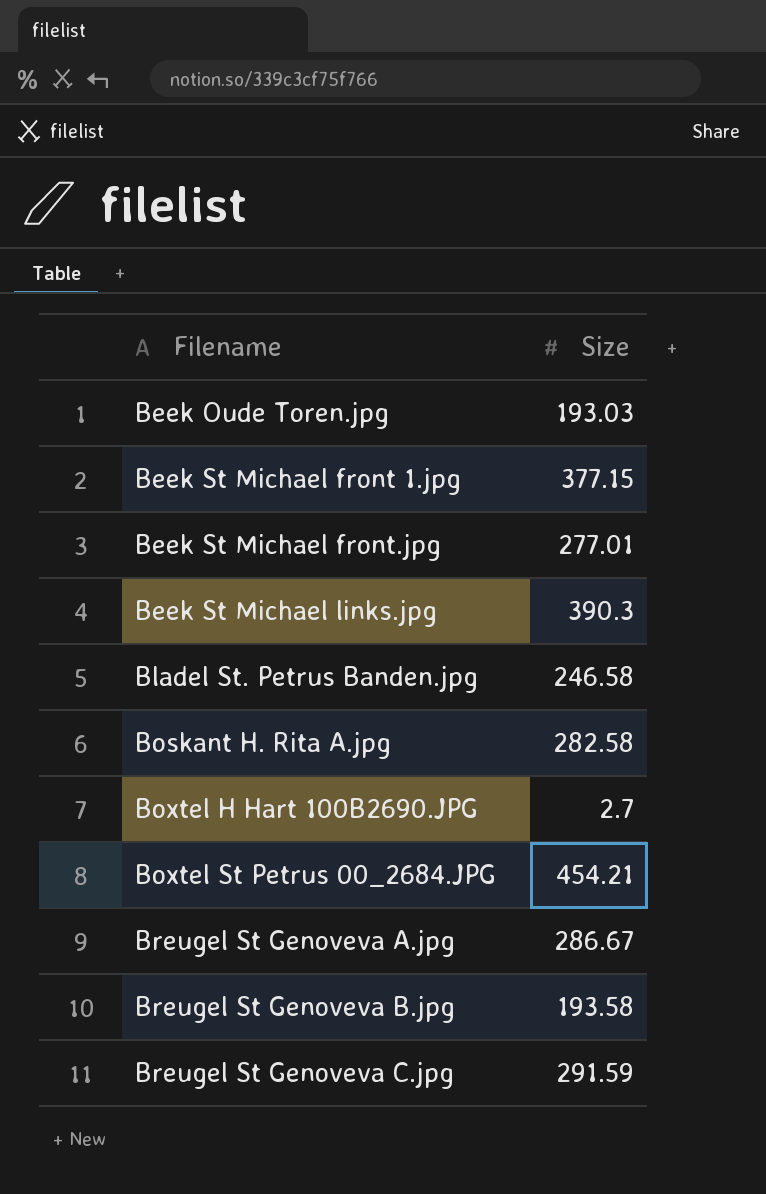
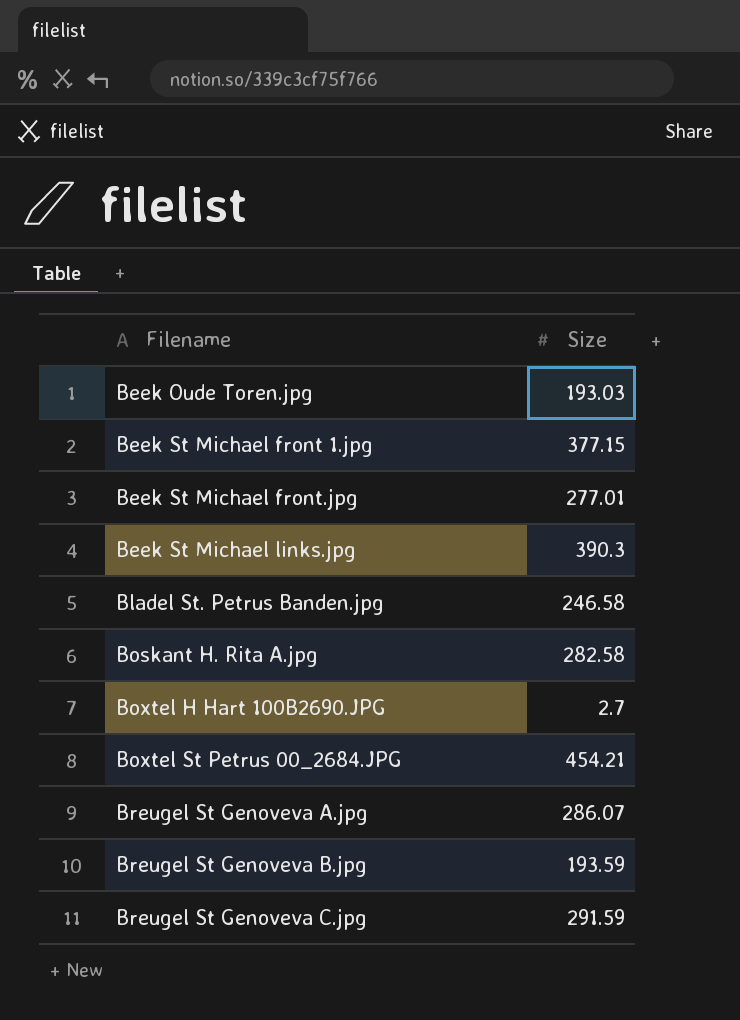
Breugel St Genoveva A.jpg | Size: 286.67 -> 286.07
Breugel St Genoveva B.jpg | Size: 193.58 -> 193.59

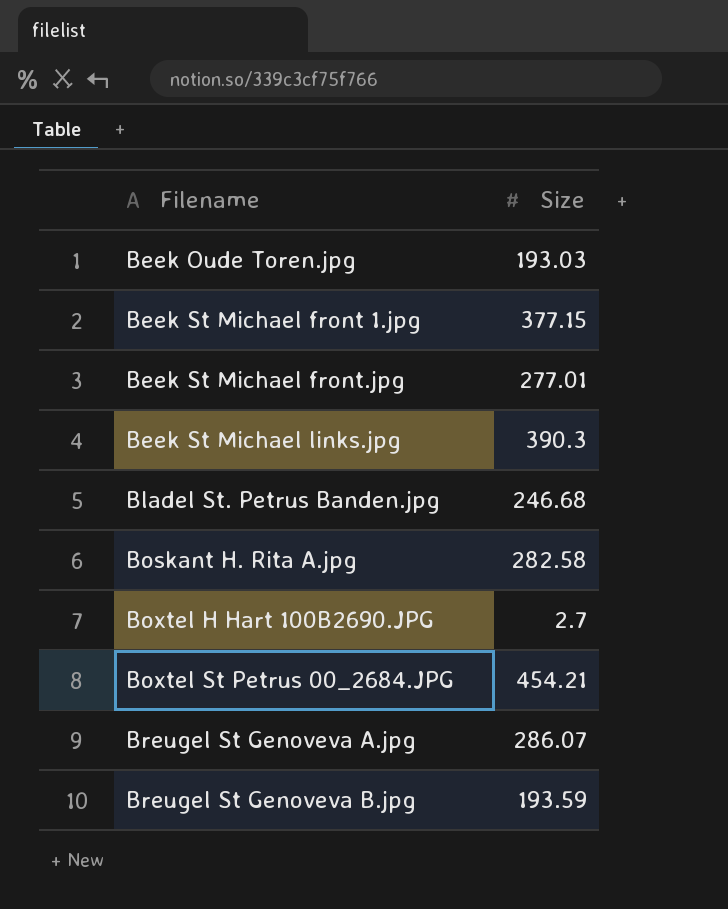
row Breugel St Genoveva C.jpg: 291.59 -> none
Bladel St. Petrus Banden.jpg | Size: 246.58 -> 246.68

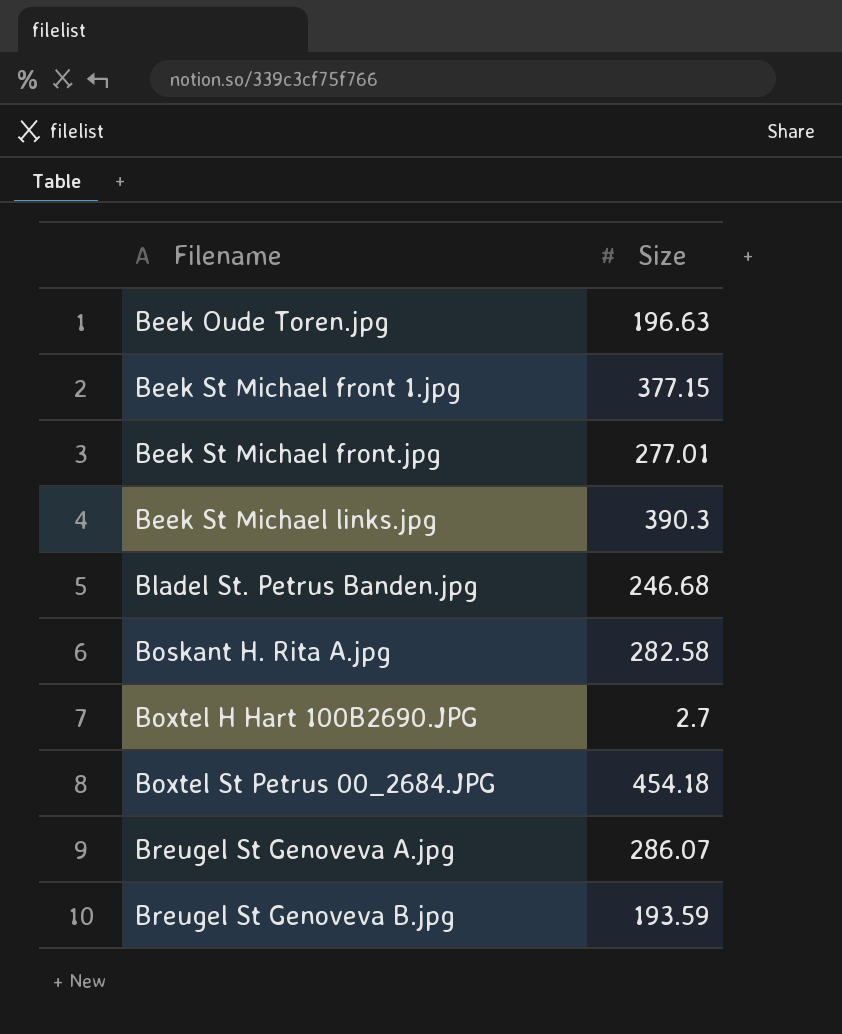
Beek Oude Toren.jpg | Size: 193.03 -> 196.63
Boxtel St Petrus 00_2684.JPG | Size: 454.21 -> 454.18

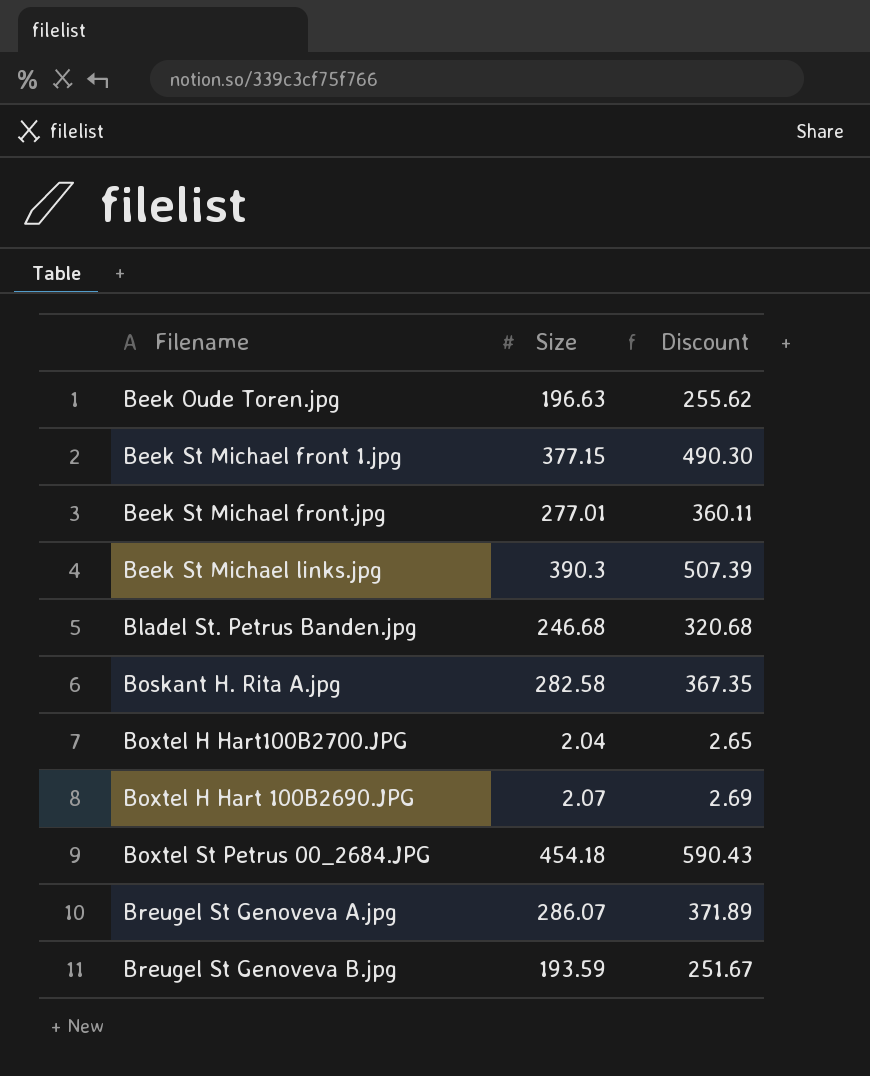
column Discount | formula: none -> [Size] * 1.3
row Boxtel H Hart100B2700.JPG: none -> 2.04 | 2.65
Boxtel H Hart 100B2690.JPG | Size: 2.7 -> 2.07

